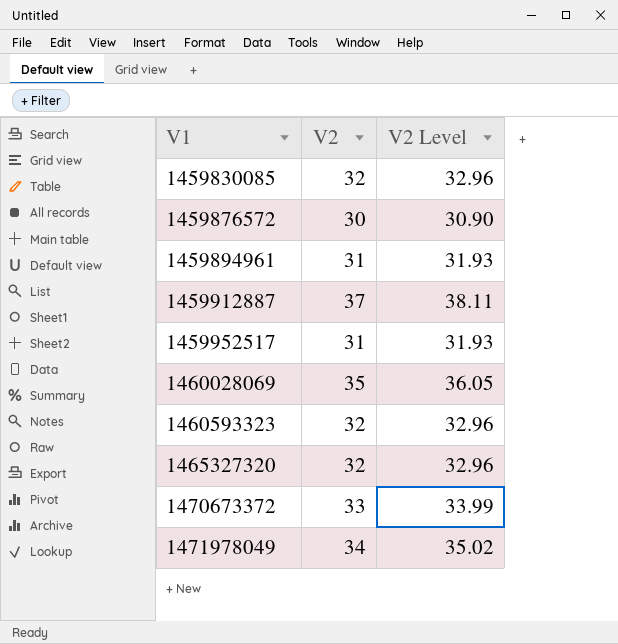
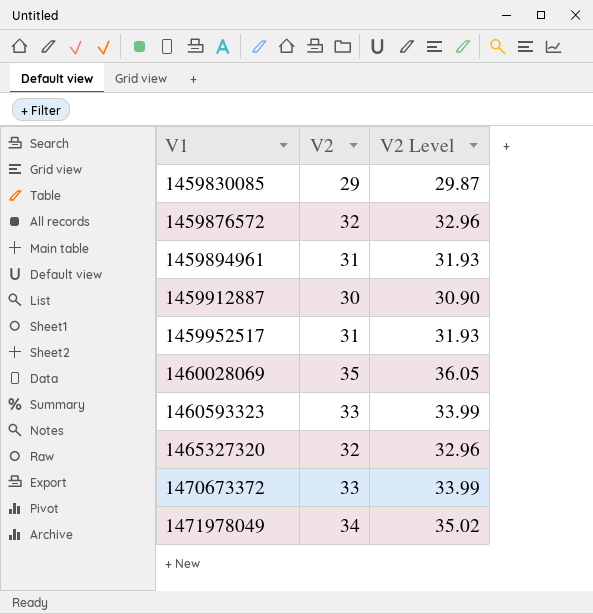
1459830085 | V2: 32 -> 29
1459830085 | V2 Level: 32.96 -> 29.87
1459876572 | V2: 30 -> 32
1459876572 | V2 Level: 30.90 -> 32.96
1459912887 | V2: 37 -> 30
1459912887 | V2 Level: 38.11 -> 30.90
1460593323 | V2: 32 -> 33
1460593323 | V2 Level: 32.96 -> 33.99

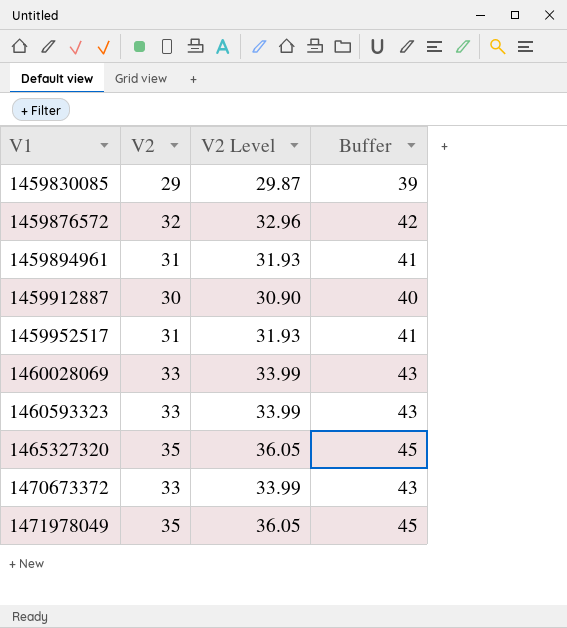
column Buffer | formula: none -> [V2] + 10
1460028069 | V2: 35 -> 33
1460028069 | V2 Level: 36.05 -> 33.99
1465327320 | V2: 32 -> 35
1465327320 | V2 Level: 32.96 -> 36.05
1471978049 | V2: 34 -> 35
1471978049 | V2 Level: 35.02 -> 36.05

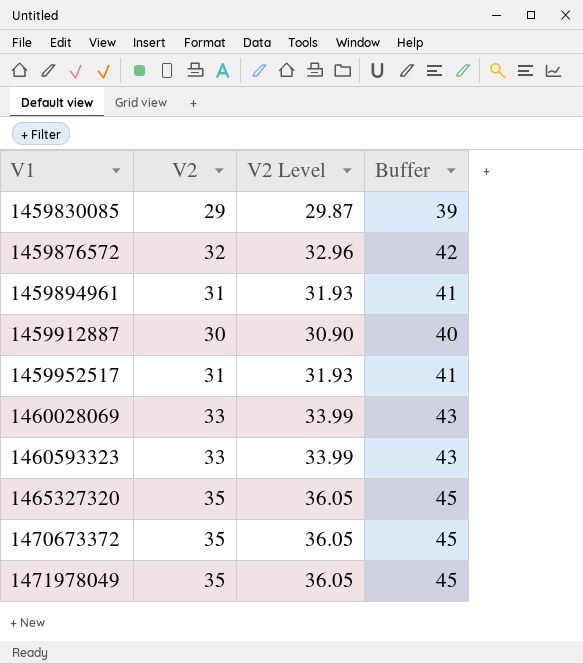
1470673372 | V2: 33 -> 35
1470673372 | V2 Level: 33.99 -> 36.05
1470673372 | Buffer: 43 -> 45

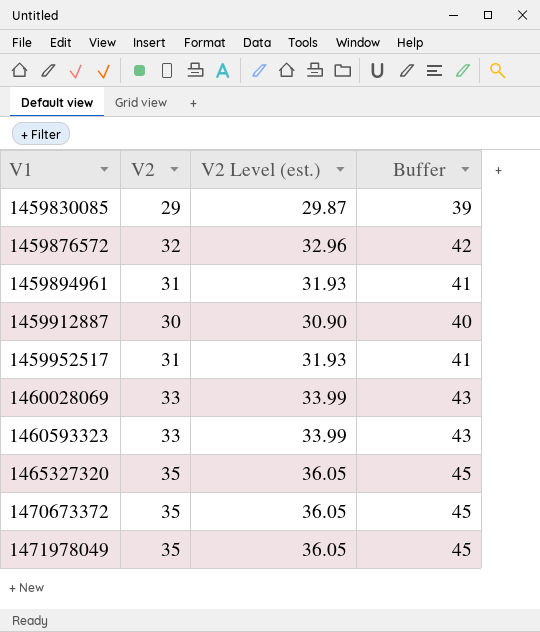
column name: V2 Level -> V2 Level (est.)

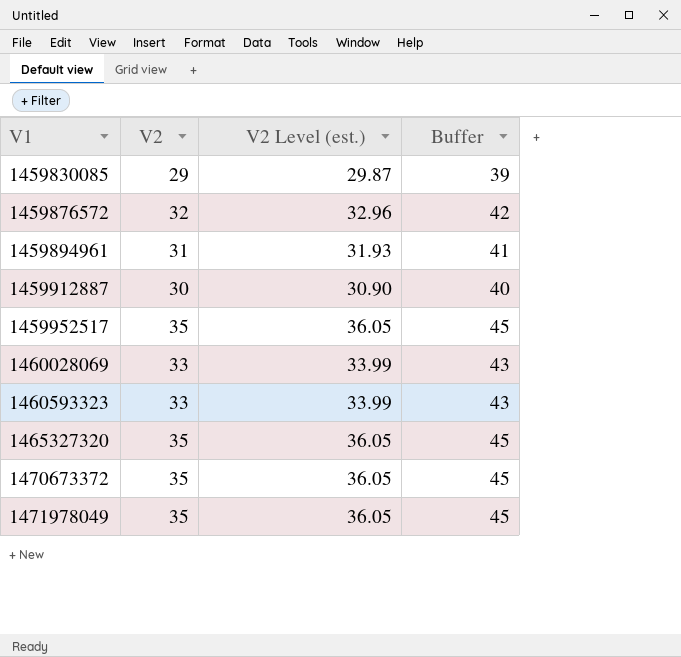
1459952517 | V2: 31 -> 35
1459952517 | V2 Level (est.): 31.93 -> 36.05
1459952517 | Buffer: 41 -> 45

